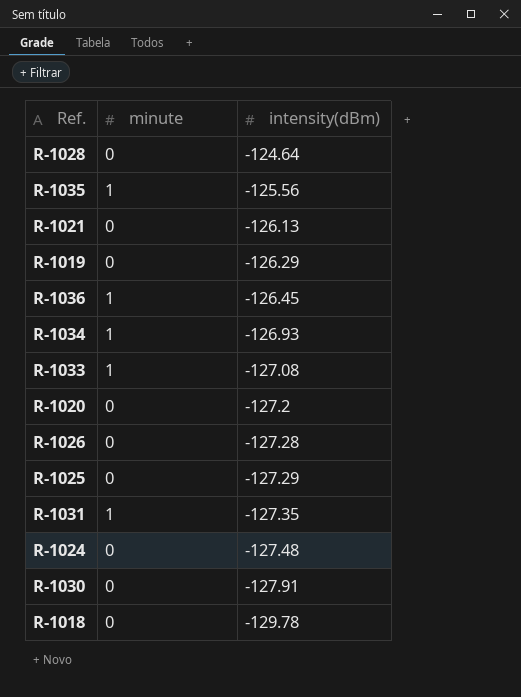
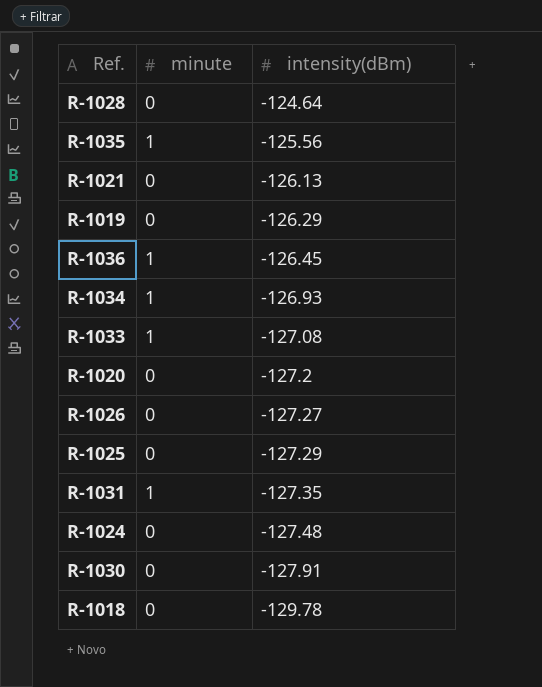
R-1026 | intensity(dBm): -127.28 -> -127.27

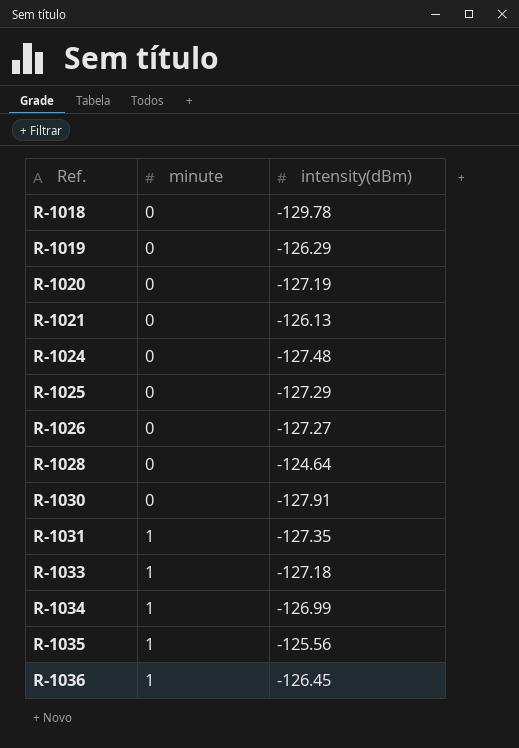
row order: intensity(dBm) descending -> Ref. ascending
R-1020 | intensity(dBm): -127.2 -> -127.19
R-1033 | intensity(dBm): -127.08 -> -127.18
R-1034 | intensity(dBm): -126.93 -> -126.99

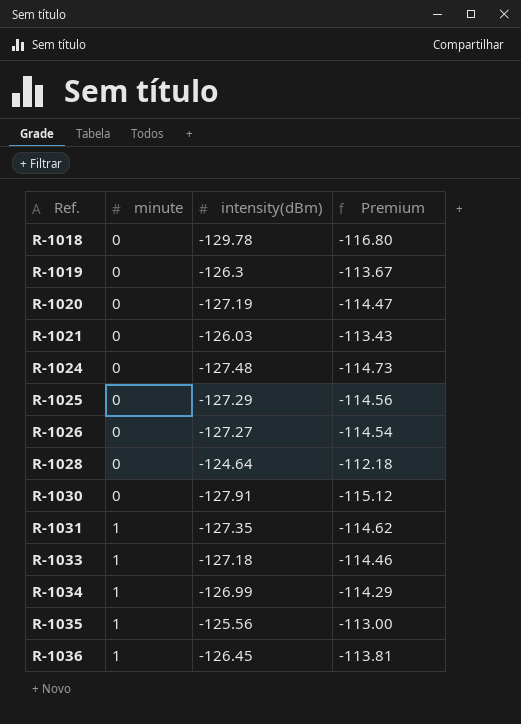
column Premium | formula: none -> [intensity(dBm)] * 0.9
R-1019 | intensity(dBm): -126.29 -> -126.3
R-1021 | intensity(dBm): -126.13 -> -126.03

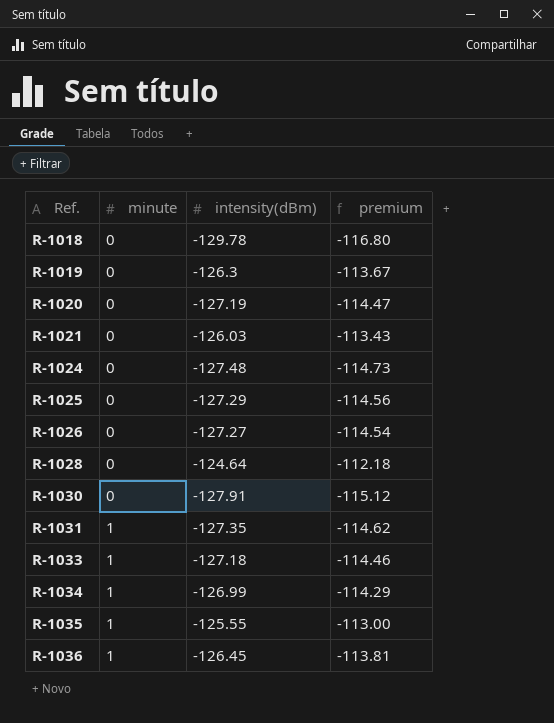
column name: Premium -> premium
R-1035 | intensity(dBm): -125.56 -> -125.55

